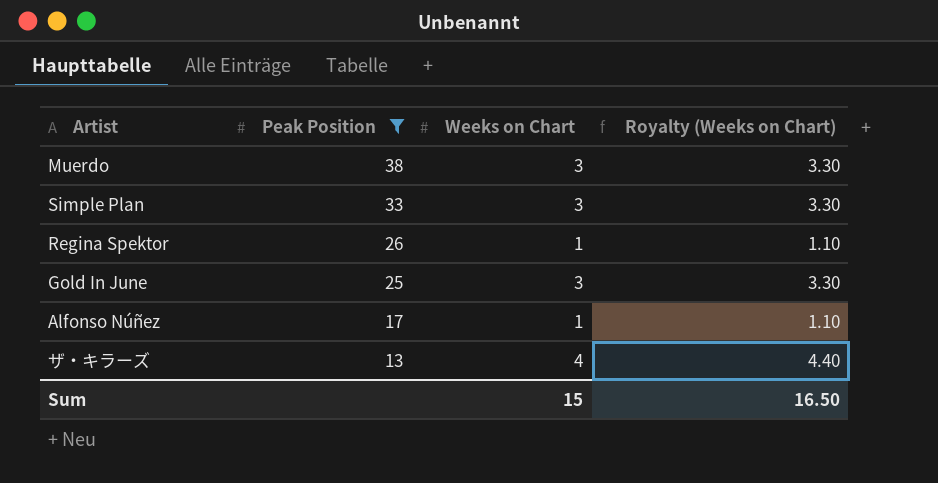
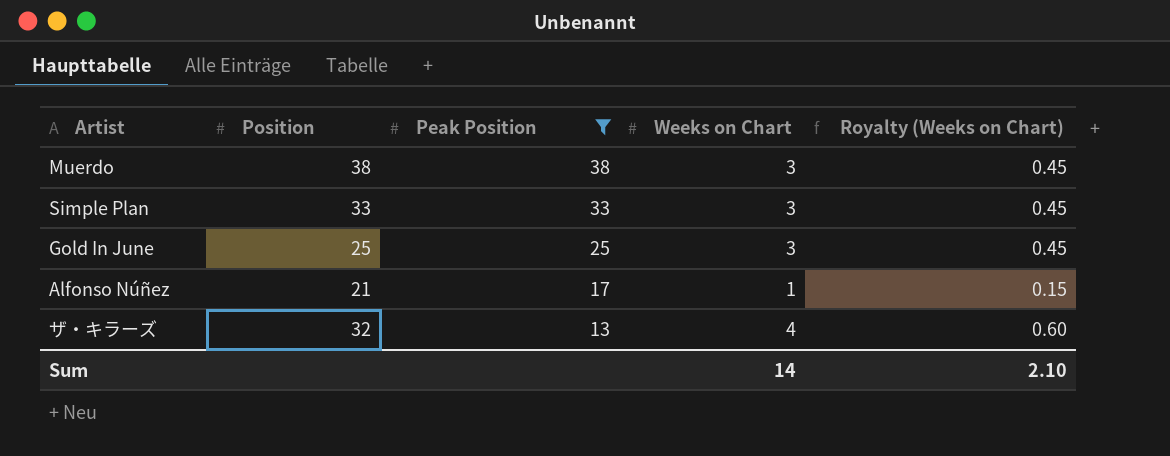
column Position | position: none -> 2
column Royalty (Weeks on Chart) | formula: [Weeks on Chart] * 1.1 -> [Weeks on Chart] * 0.15
row Regina Spektor: 26 | 1 | 1.10 -> none
Sum | Weeks on Chart: 15 -> 14
Sum | Royalty (Weeks on Chart): 16.50 -> 2.10

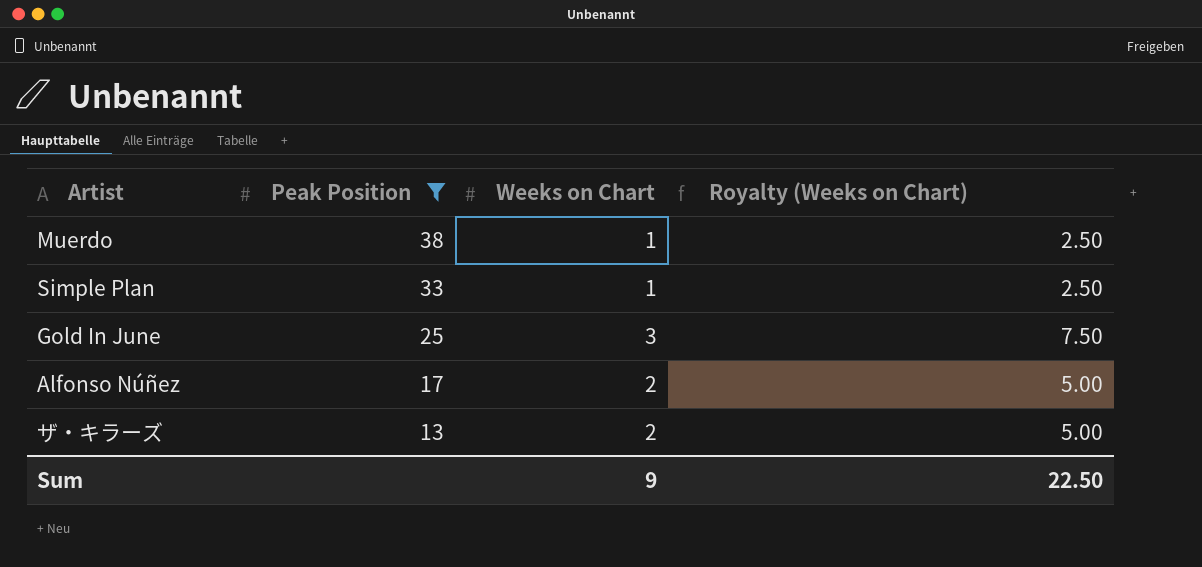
column Position | position: 2 -> none
column Royalty (Weeks on Chart) | formula: [Weeks on Chart] * 0.15 -> [Weeks on Chart] * 2.5
Muerdo | Weeks on Chart: 3 -> 1
Simple Plan | Weeks on Chart: 3 -> 1
Alfonso Núñez | Weeks on Chart: 1 -> 2
ザ・キラーズ | Weeks on Chart: 4 -> 2
Sum | Weeks on Chart: 14 -> 9
Sum | Royalty (Weeks on Chart): 2.10 -> 22.50

